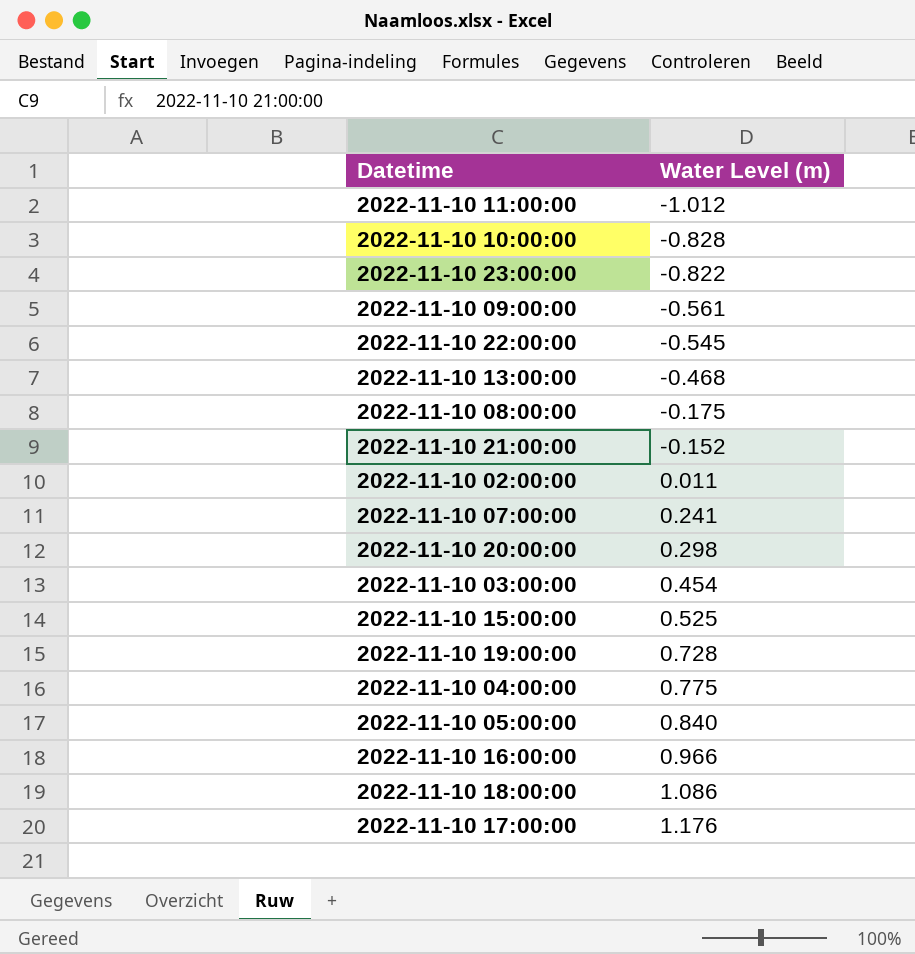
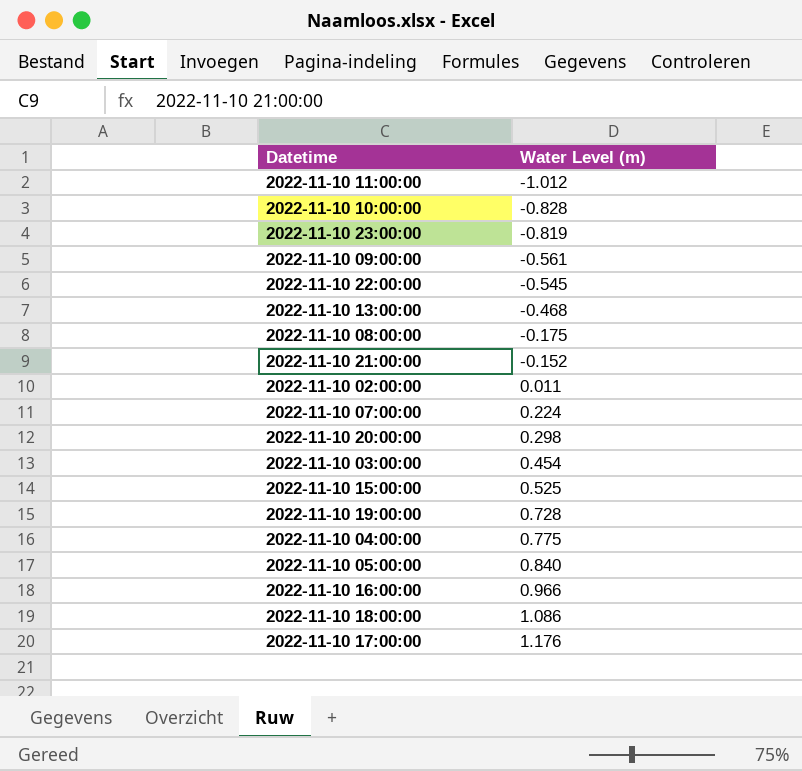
2022-11-10 23:00:00 | Water Level (m): -0.822 -> -0.819
2022-11-10 07:00:00 | Water Level (m): 0.241 -> 0.224

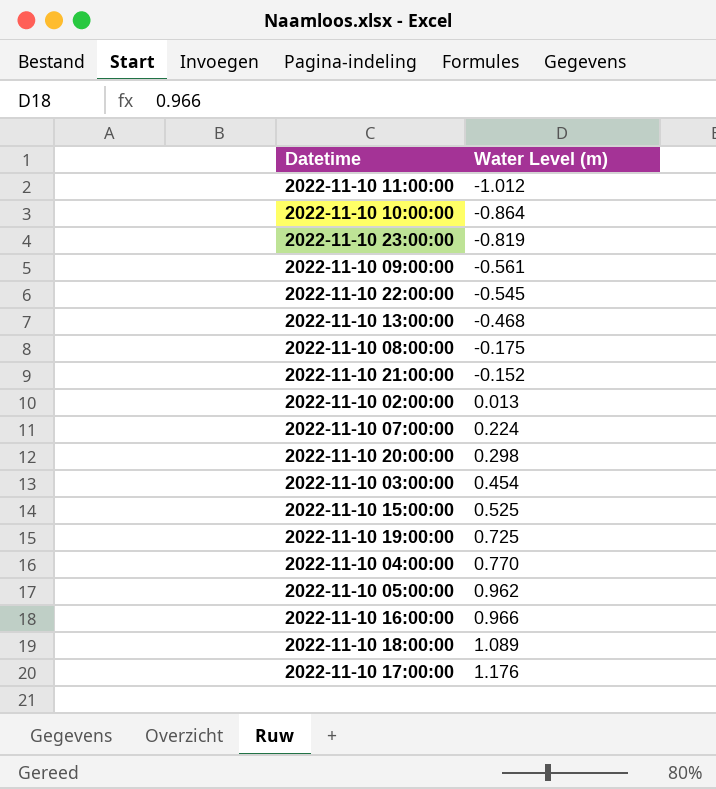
2022-11-10 10:00:00 | Water Level (m): -0.828 -> -0.864
2022-11-10 02:00:00 | Water Level (m): 0.011 -> 0.013
2022-11-10 19:00:00 | Water Level (m): 0.728 -> 0.725
2022-11-10 04:00:00 | Water Level (m): 0.775 -> 0.770
2022-11-10 05:00:00 | Water Level (m): 0.840 -> 0.962
2022-11-10 18:00:00 | Water Level (m): 1.086 -> 1.089

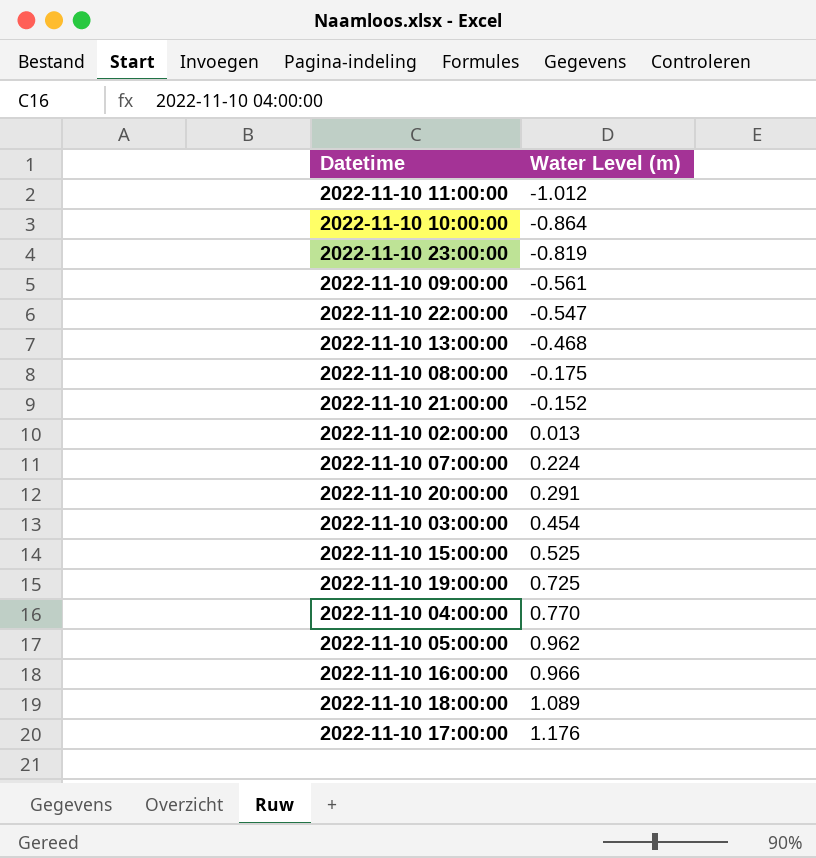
2022-11-10 22:00:00 | Water Level (m): -0.545 -> -0.547
2022-11-10 20:00:00 | Water Level (m): 0.298 -> 0.291

